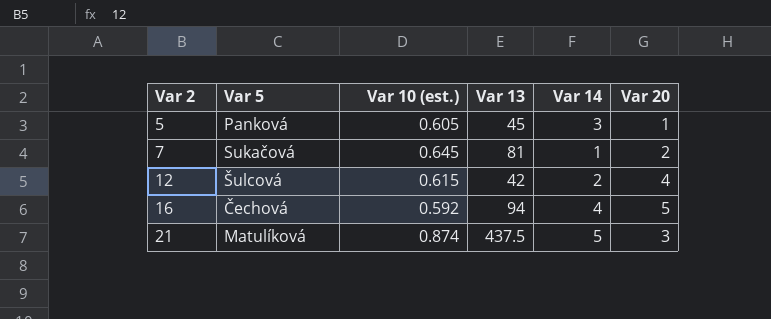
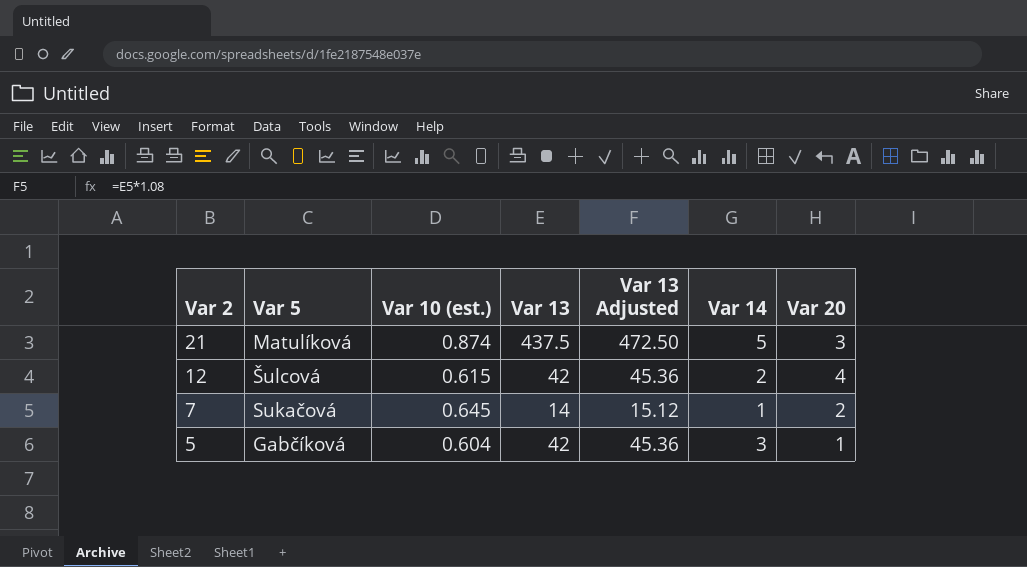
row order: Var 2 ascending -> Var 2 descending
column Var 13 Adjusted | formula: none -> [Var 13] * 1.08
row 16: Čechová | 0.592 | 94 | 4 | 5 -> none
7 | Var 13: 81 -> 14
5 | Var 5: Panková -> Gabčíková
5 | Var 10 (est.): 0.605 -> 0.604
5 | Var 13: 45 -> 42

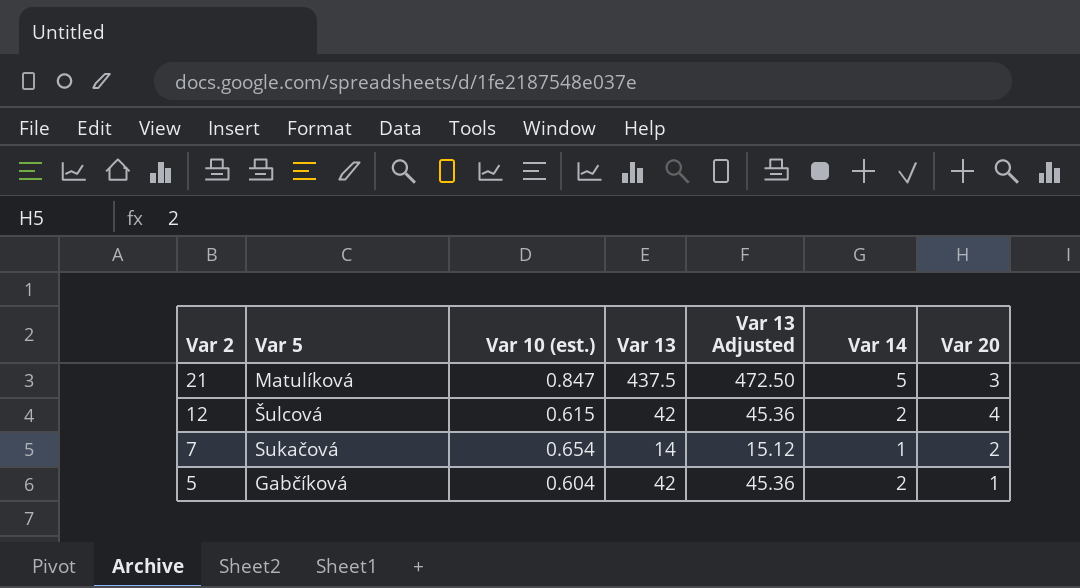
21 | Var 10 (est.): 0.874 -> 0.847
7 | Var 10 (est.): 0.645 -> 0.654
5 | Var 14: 3 -> 2

